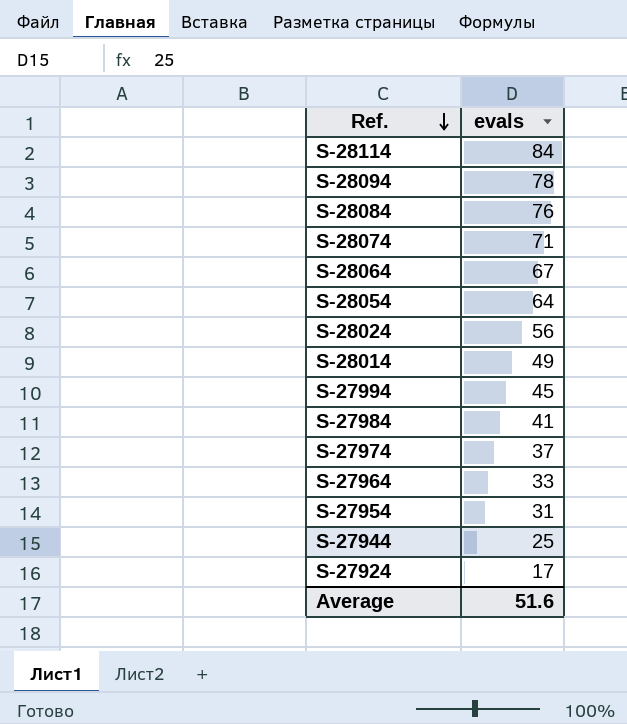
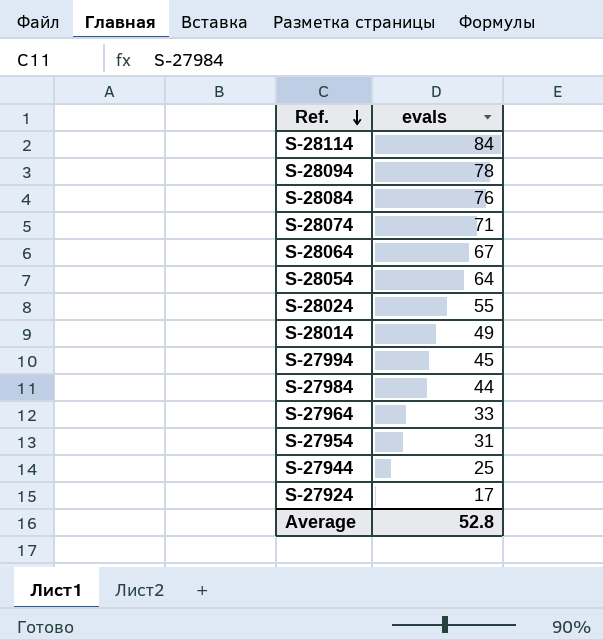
row S-27974: 37 -> none
S-28024 | evals: 56 -> 55
S-27984 | evals: 41 -> 44
Average | evals: 51.6 -> 52.8

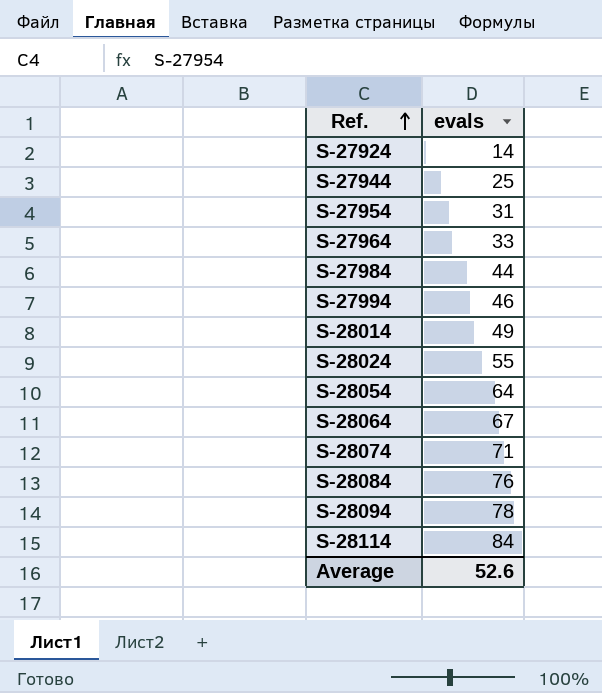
row order: Ref. descending -> Ref. ascending
S-27924 | evals: 17 -> 14
S-27994 | evals: 45 -> 46
Average | evals: 52.8 -> 52.6

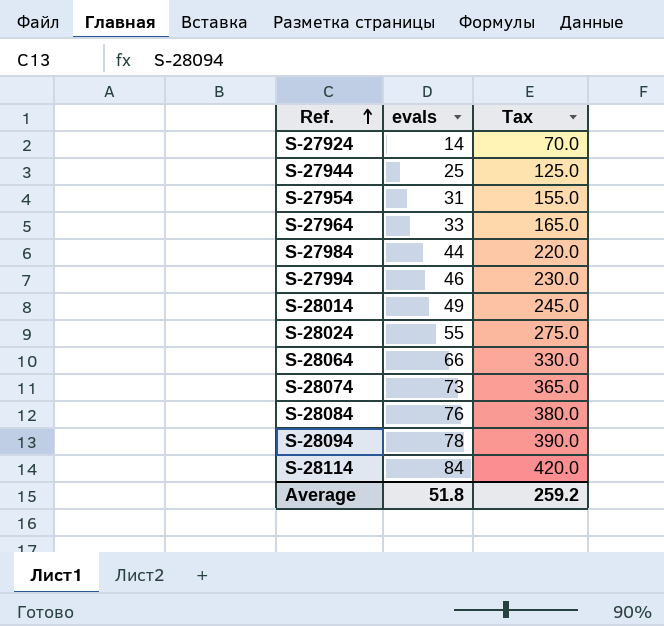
column Tax | formula: none -> [evals] * 5
row S-28054: 64 -> none
S-28064 | evals: 67 -> 66
S-28074 | evals: 71 -> 73
Average | evals: 52.6 -> 51.8

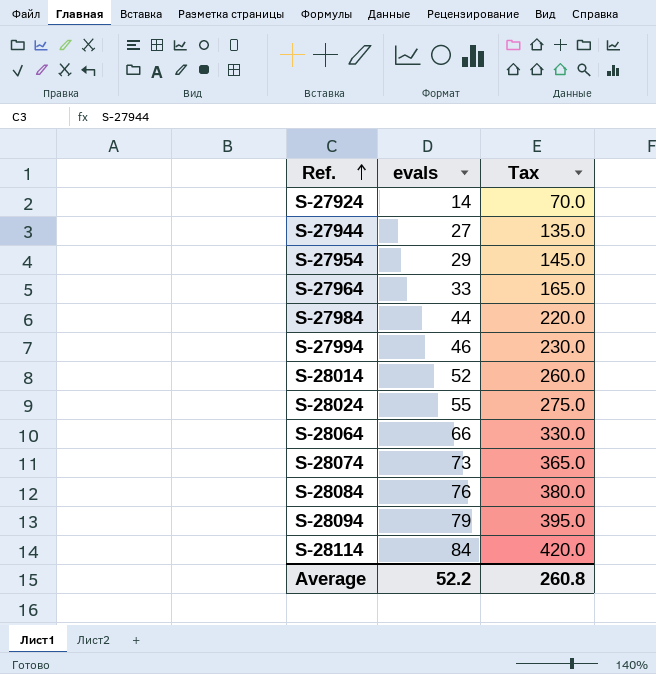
S-27944 | evals: 25 -> 27
S-27944 | Tax: 125.0 -> 135.0
S-27954 | evals: 31 -> 29
S-27954 | Tax: 155.0 -> 145.0
S-28014 | evals: 49 -> 52
S-28014 | Tax: 245.0 -> 260.0
S-28094 | evals: 78 -> 79
S-28094 | Tax: 390.0 -> 395.0
Average | evals: 51.8 -> 52.2
Average | Tax: 259.2 -> 260.8

